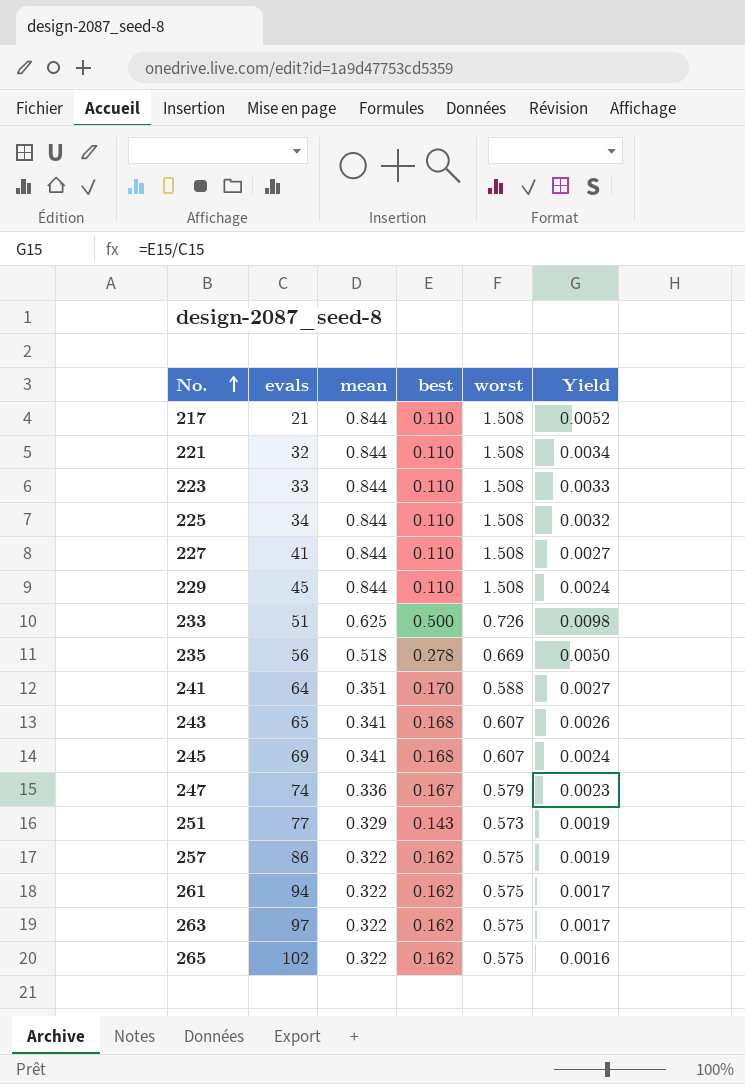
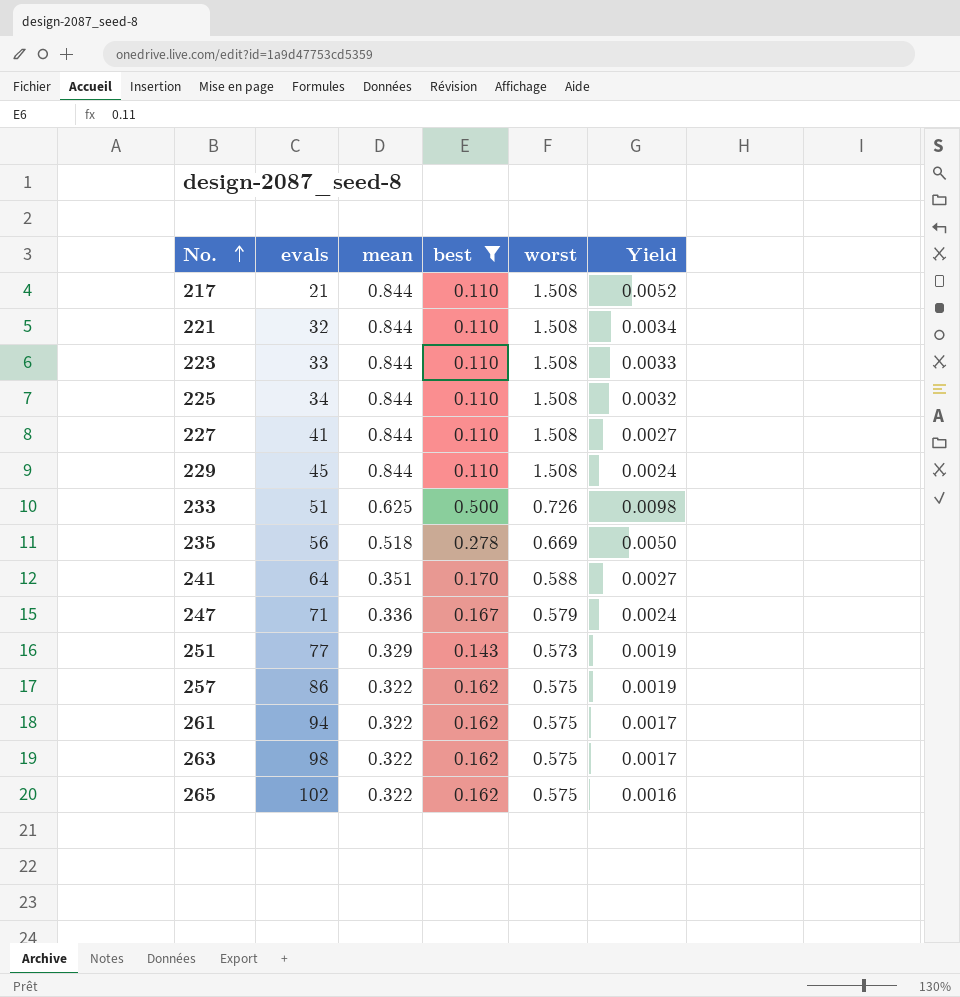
filter: none -> best != 0.168
247 | evals: 74 -> 71
247 | Yield: 0.0023 -> 0.0024
263 | evals: 97 -> 98

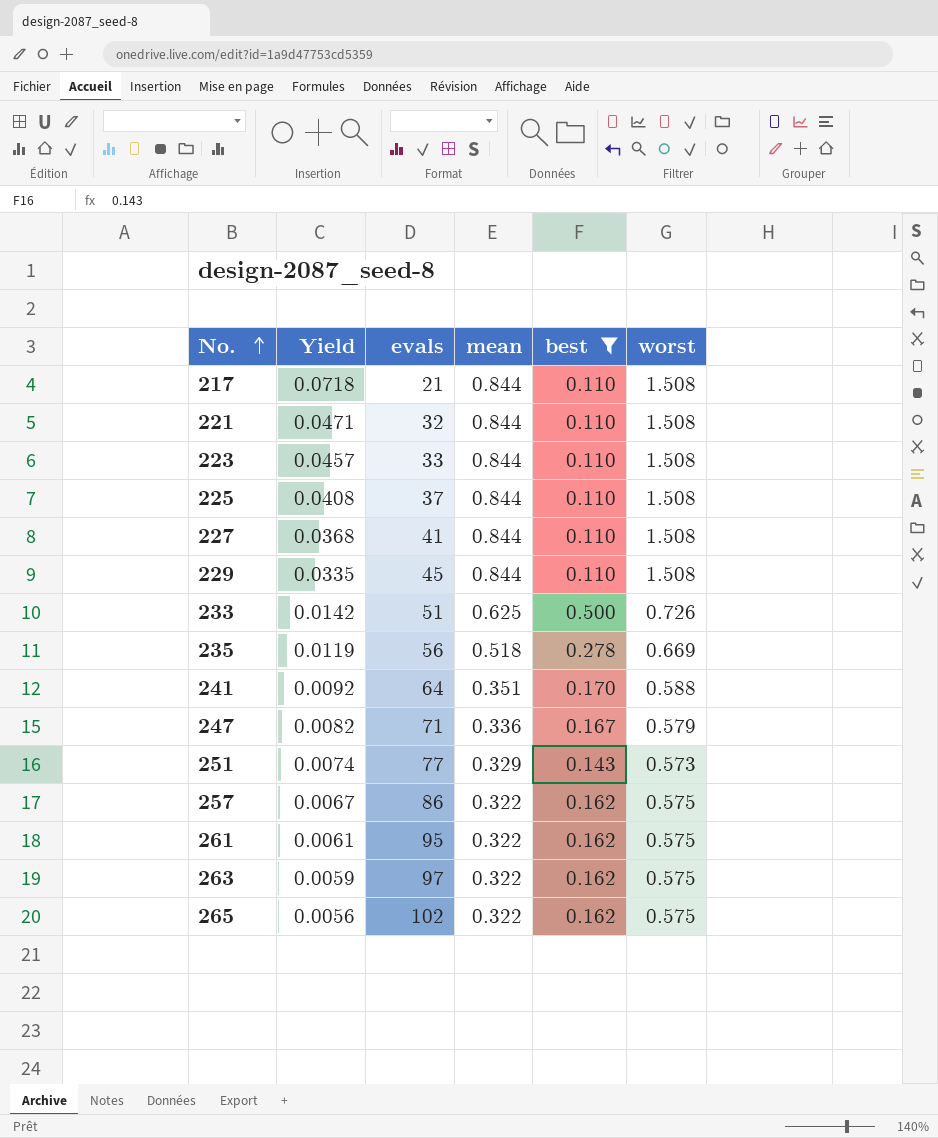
column Yield | formula: [best] / [evals] -> [worst] / [evals]
column Yield | position: 6 -> 2
225 | evals: 34 -> 37
261 | evals: 94 -> 95
263 | evals: 98 -> 97

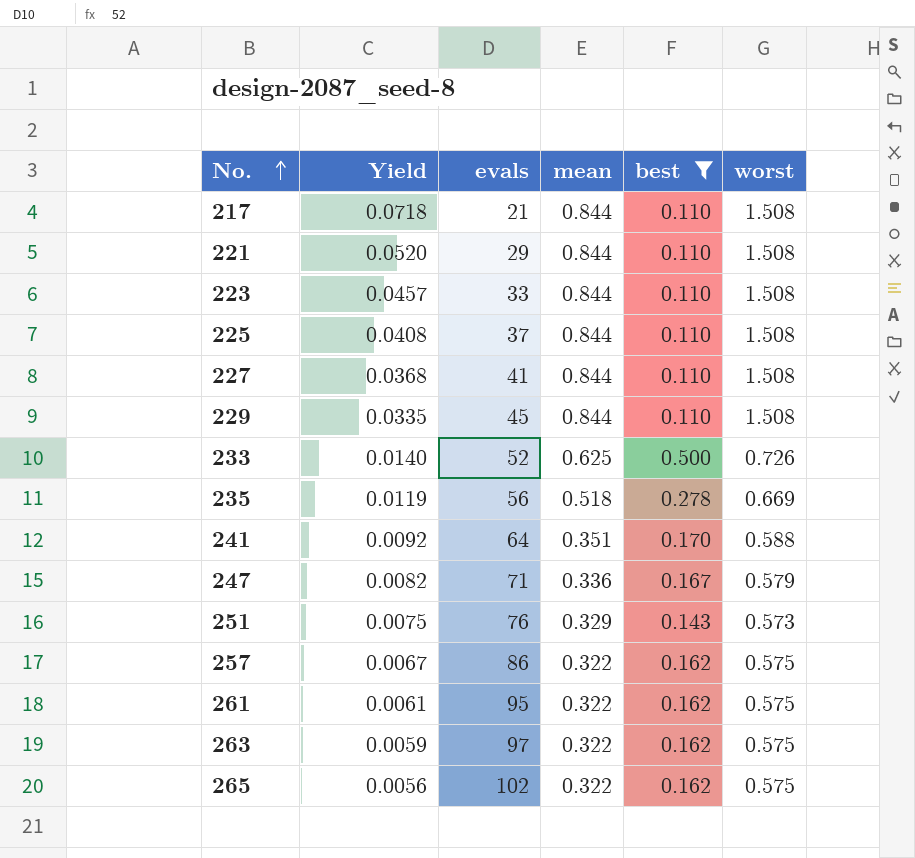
221 | Yield: 0.0471 -> 0.0520
221 | evals: 32 -> 29
233 | Yield: 0.0142 -> 0.0140
233 | evals: 51 -> 52
251 | Yield: 0.0074 -> 0.0075
251 | evals: 77 -> 76

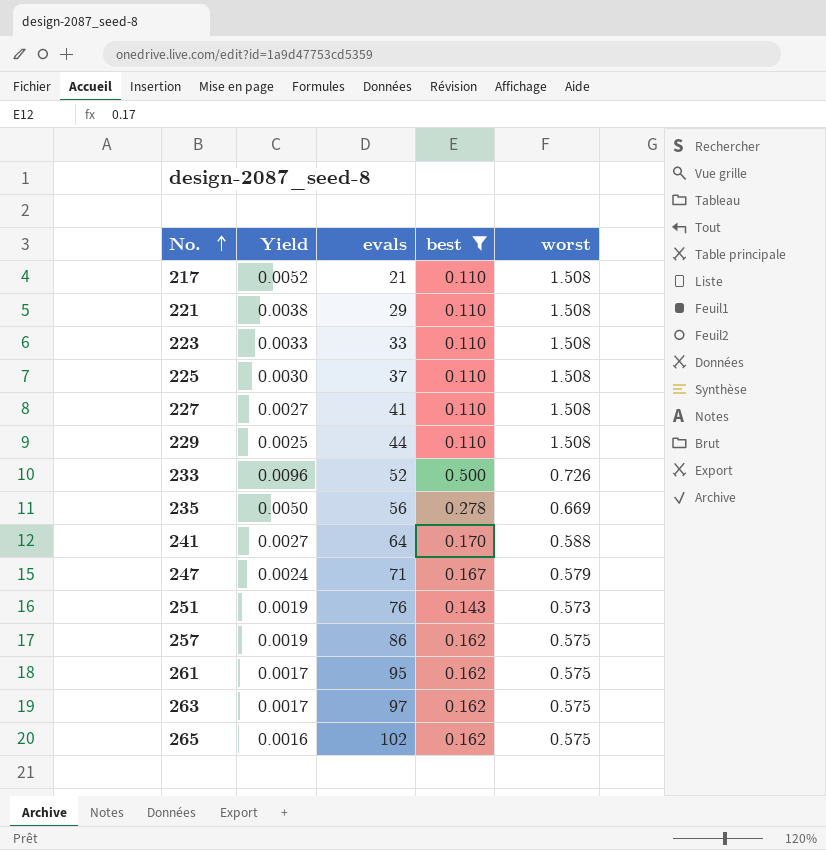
column mean | position: 4 -> none
column Yield | formula: [worst] / [evals] -> [best] / [evals]
229 | evals: 45 -> 44

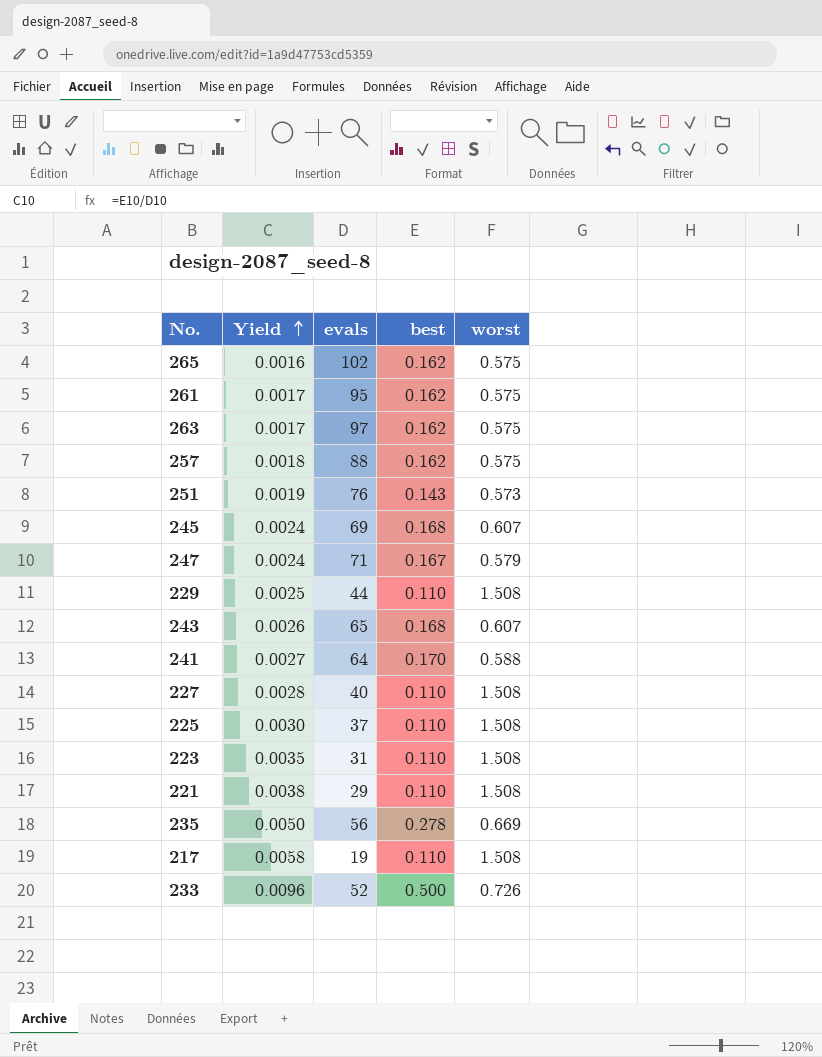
filter: best != 0.168 -> none
row order: No. ascending -> Yield ascending
257 | Yield: 0.0019 -> 0.0018
257 | evals: 86 -> 88
227 | Yield: 0.0027 -> 0.0028
227 | evals: 41 -> 40
223 | Yield: 0.0033 -> 0.0035
223 | evals: 33 -> 31
217 | Yield: 0.0052 -> 0.0058
217 | evals: 21 -> 19

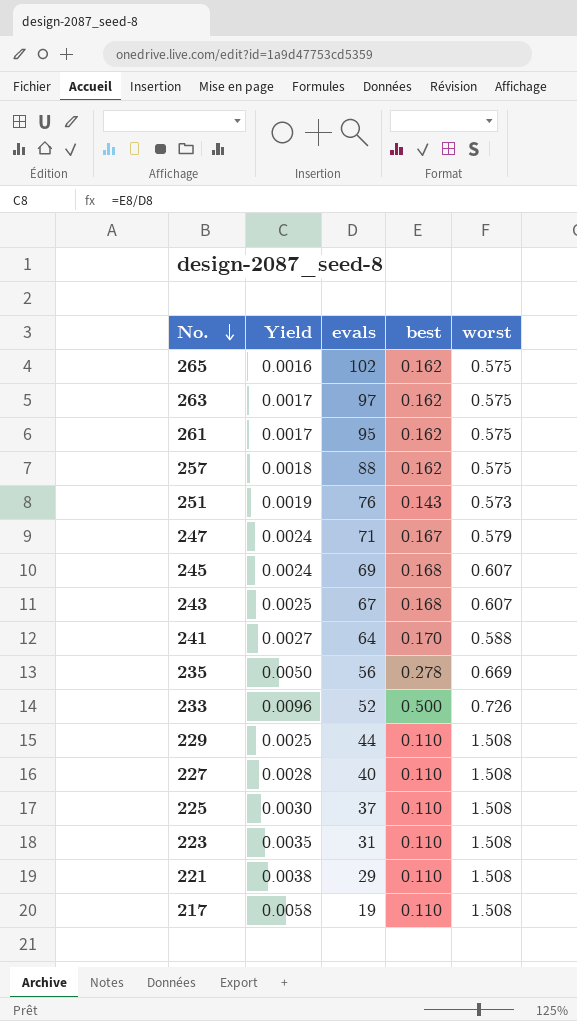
row order: Yield ascending -> No. descending
243 | Yield: 0.0026 -> 0.0025
243 | evals: 65 -> 67

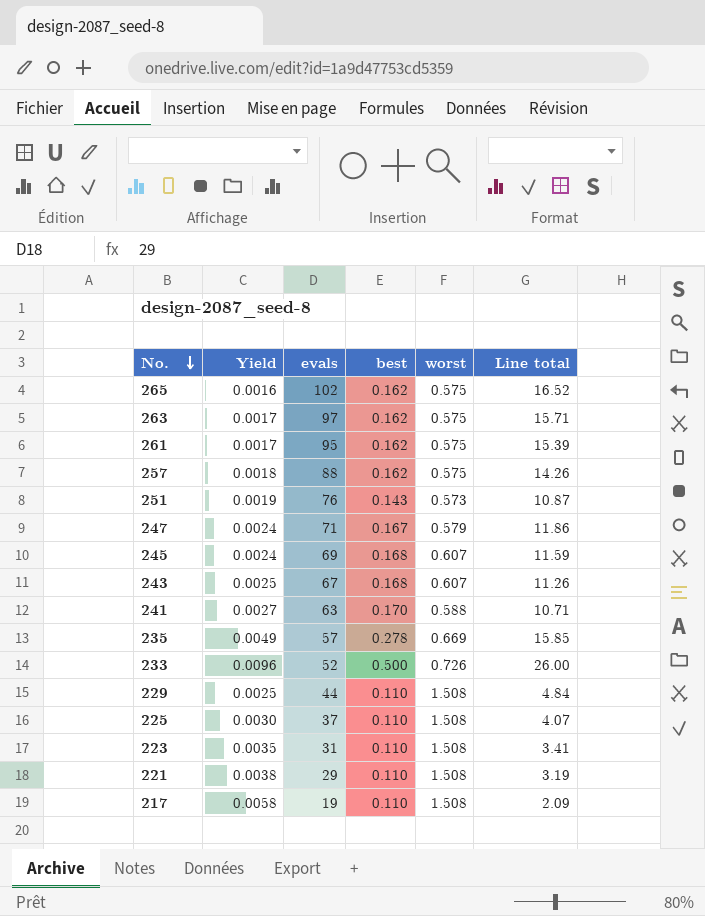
column Line total | formula: none -> [evals] * [best]
row 227: 0.0028 | 40 | 0.110 | 1.508 -> none
241 | evals: 64 -> 63
235 | Yield: 0.0050 -> 0.0049
235 | evals: 56 -> 57

